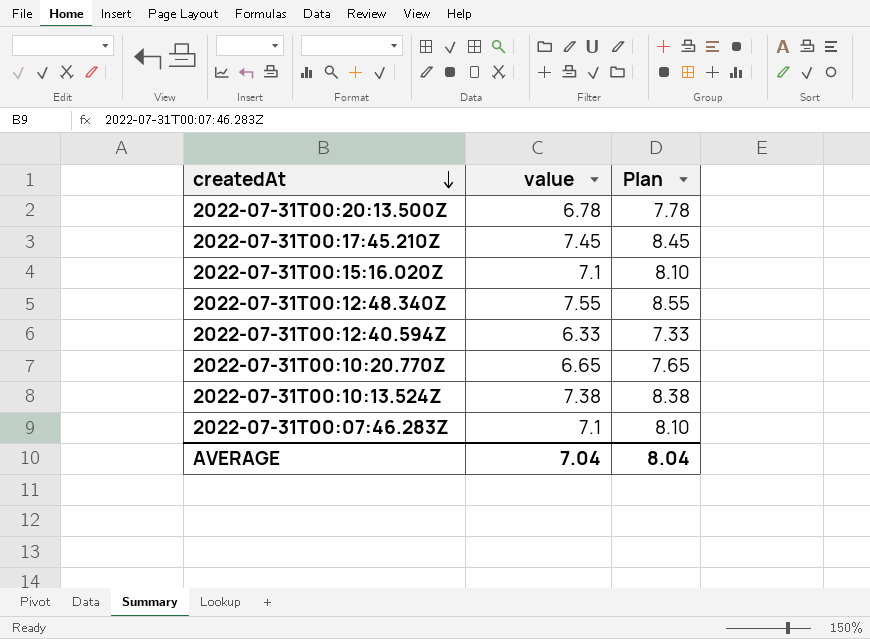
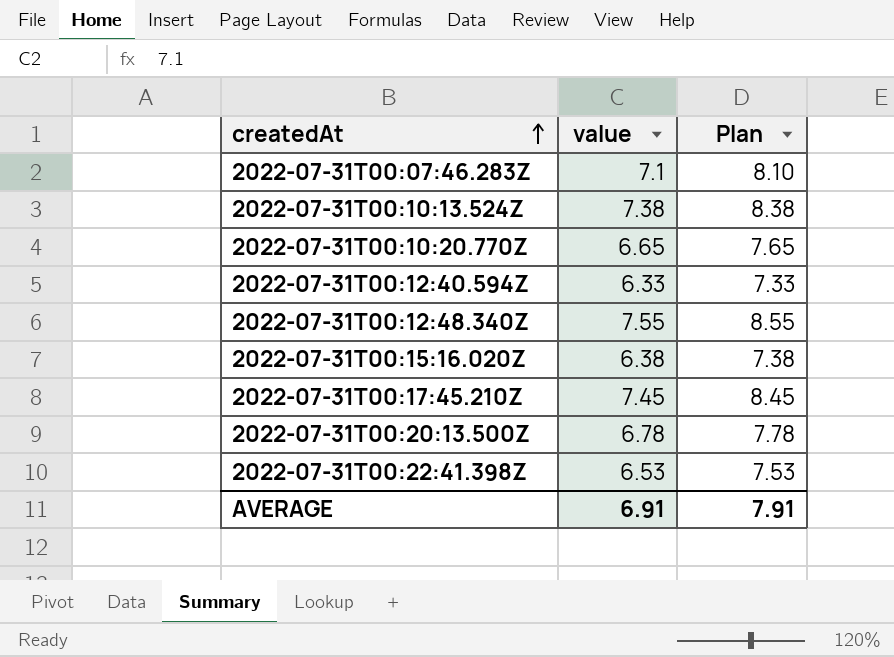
row order: createdAt descending -> createdAt ascending
2022-07-31T00:15:16.020Z | value: 7.1 -> 6.38
2022-07-31T00:15:16.020Z | Plan: 8.10 -> 7.38
row 2022-07-31T00:22:41.398Z: none -> 6.53 | 7.53
AVERAGE | value: 7.04 -> 6.91
AVERAGE | Plan: 8.04 -> 7.91

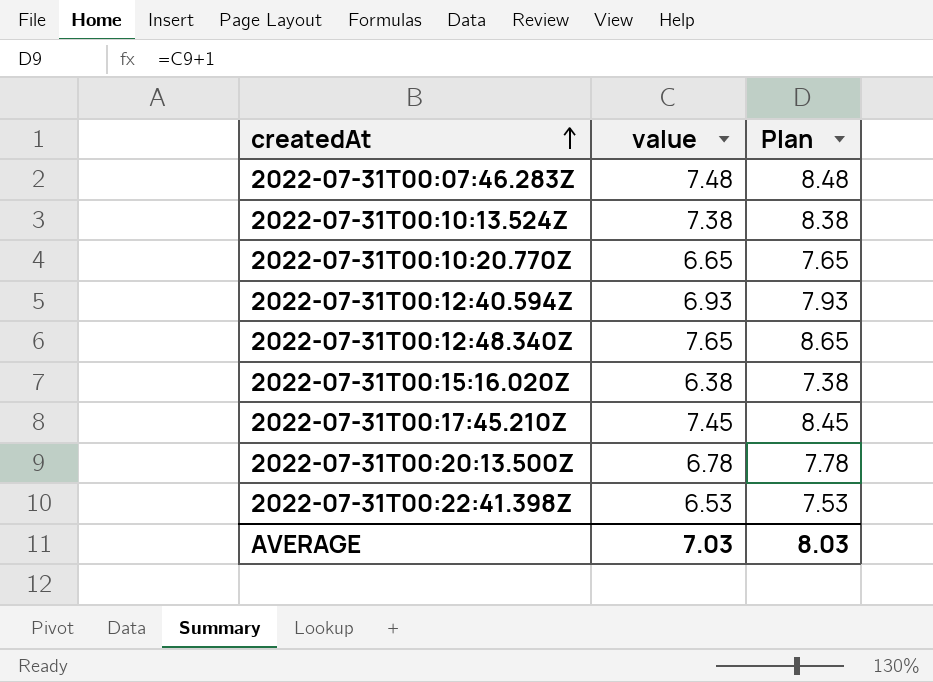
2022-07-31T00:07:46.283Z | value: 7.1 -> 7.48
2022-07-31T00:07:46.283Z | Plan: 8.10 -> 8.48
2022-07-31T00:12:40.594Z | value: 6.33 -> 6.93
2022-07-31T00:12:40.594Z | Plan: 7.33 -> 7.93
2022-07-31T00:12:48.340Z | value: 7.55 -> 7.65
2022-07-31T00:12:48.340Z | Plan: 8.55 -> 8.65
AVERAGE | value: 6.91 -> 7.03
AVERAGE | Plan: 7.91 -> 8.03

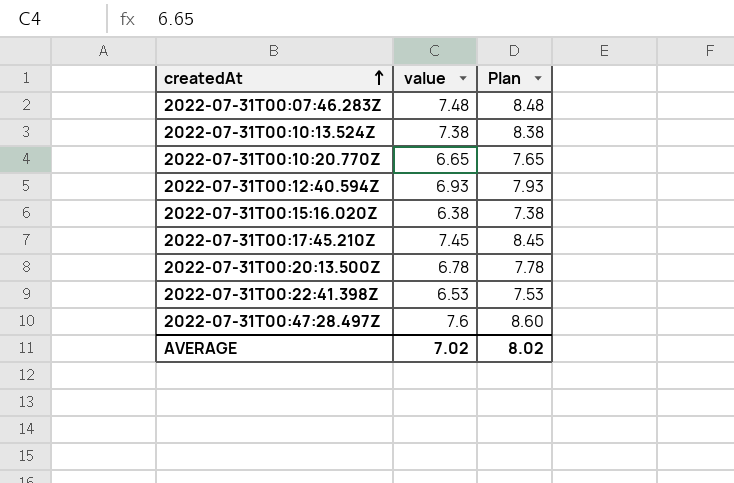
row 2022-07-31T00:12:48.340Z: 7.65 | 8.65 -> none
row 2022-07-31T00:47:28.497Z: none -> 7.6 | 8.60
AVERAGE | value: 7.03 -> 7.02
AVERAGE | Plan: 8.03 -> 8.02

